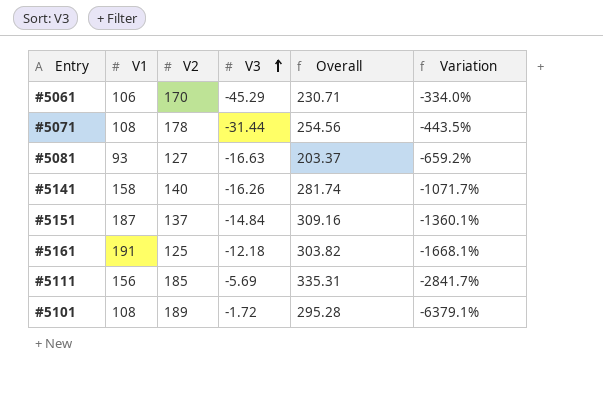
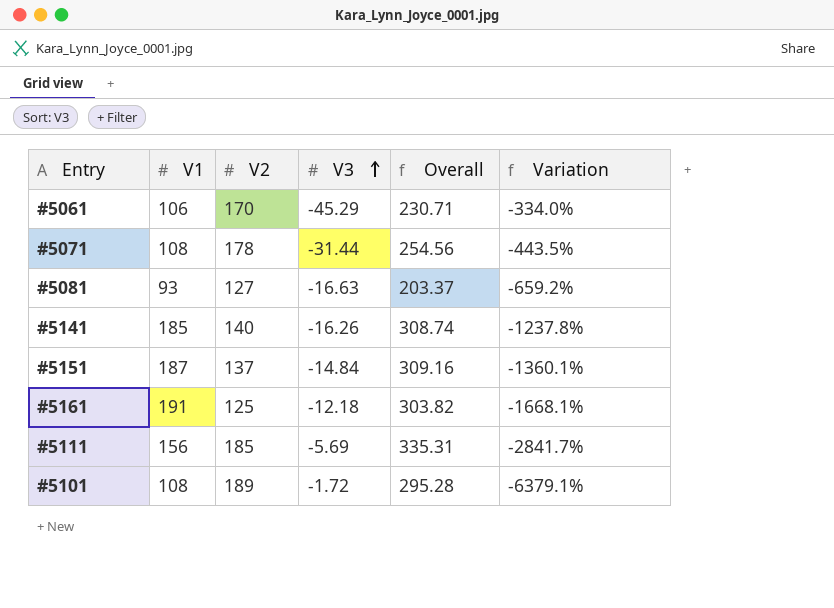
#5141 | V1: 158 -> 185
#5141 | Overall: 281.74 -> 308.74
#5141 | Variation: -1071.7% -> -1237.8%

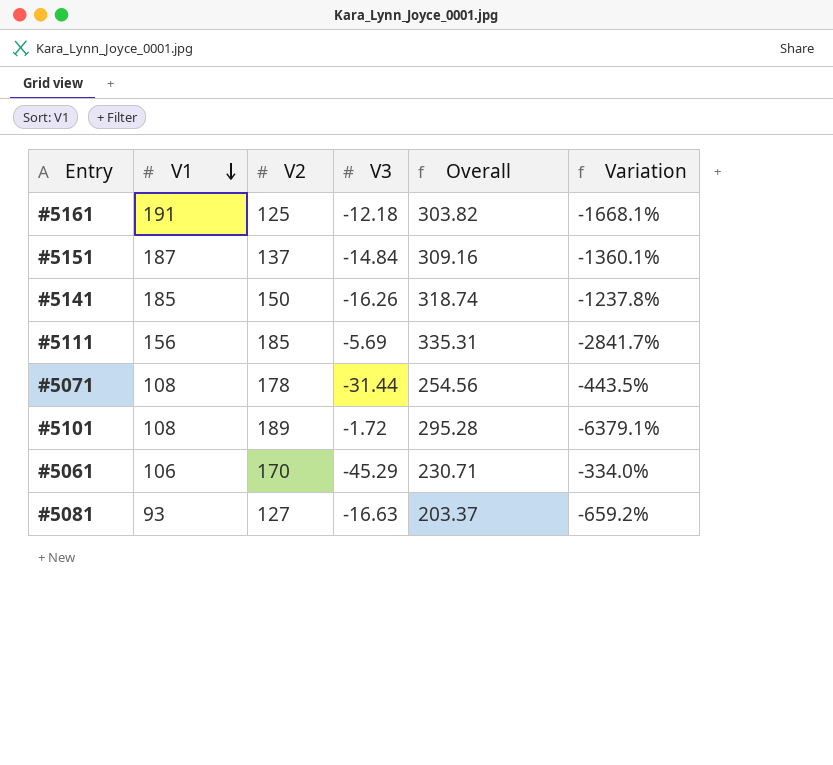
row order: V3 ascending -> V1 descending
#5141 | V2: 140 -> 150
#5141 | Overall: 308.74 -> 318.74

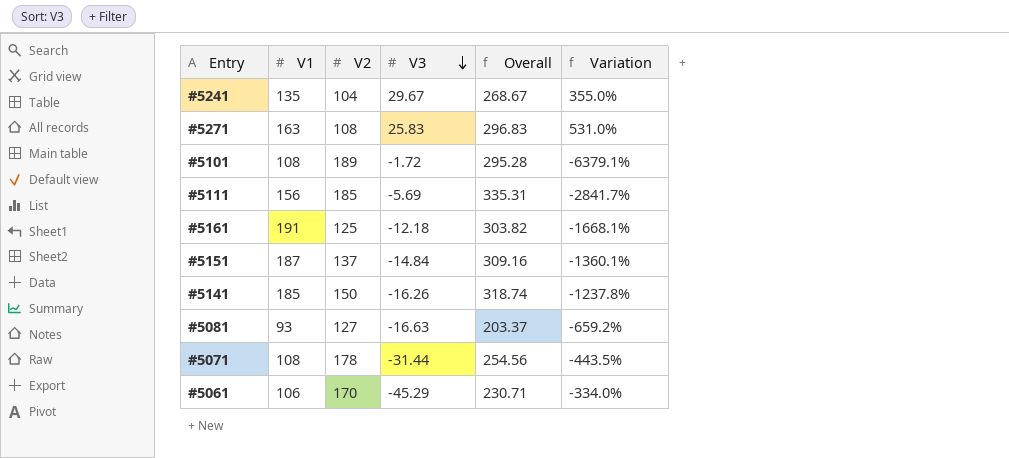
row order: V1 descending -> V3 descending
row #5241: none -> 135 | 104 | 29.67 | 268.67 | 355.0%
row #5271: none -> 163 | 108 | 25.83 | 296.83 | 531.0%

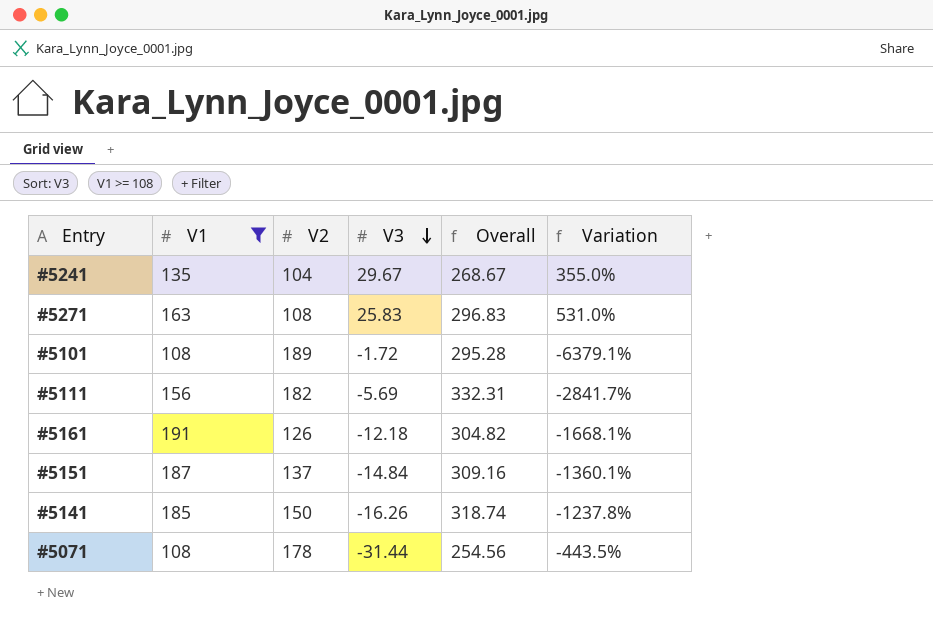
filter: none -> V1 >= 108
#5111 | V2: 185 -> 182
#5111 | Overall: 335.31 -> 332.31
#5161 | V2: 125 -> 126
#5161 | Overall: 303.82 -> 304.82

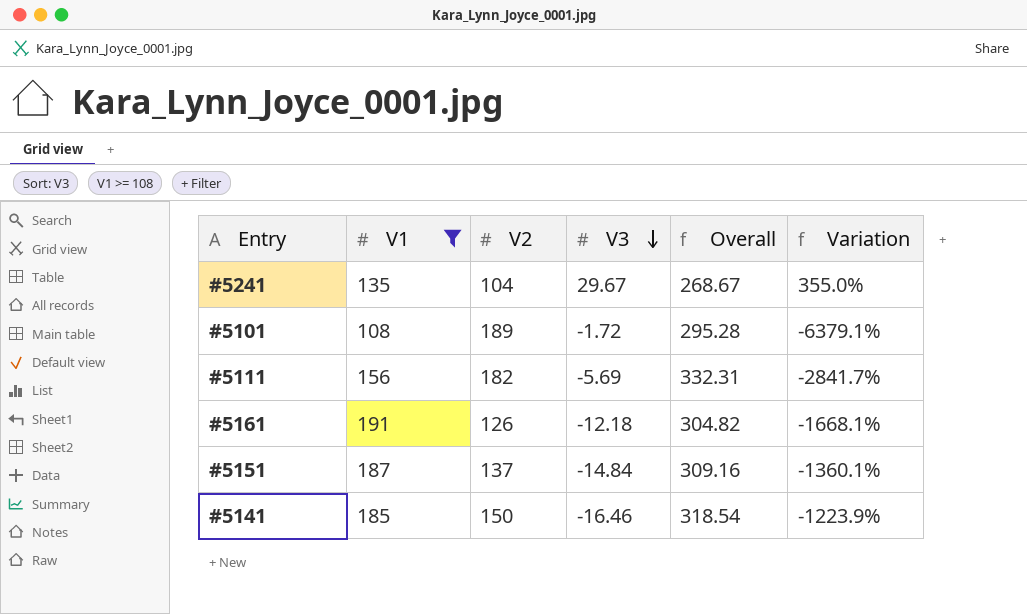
row #5271: 163 | 108 | 25.83 | 296.83 | 531.0% -> none
row #5071: 108 | 178 | -31.44 | 254.56 | -443.5% -> none
#5141 | V3: -16.26 -> -16.46
#5141 | Overall: 318.74 -> 318.54
#5141 | Variation: -1237.8% -> -1223.9%

